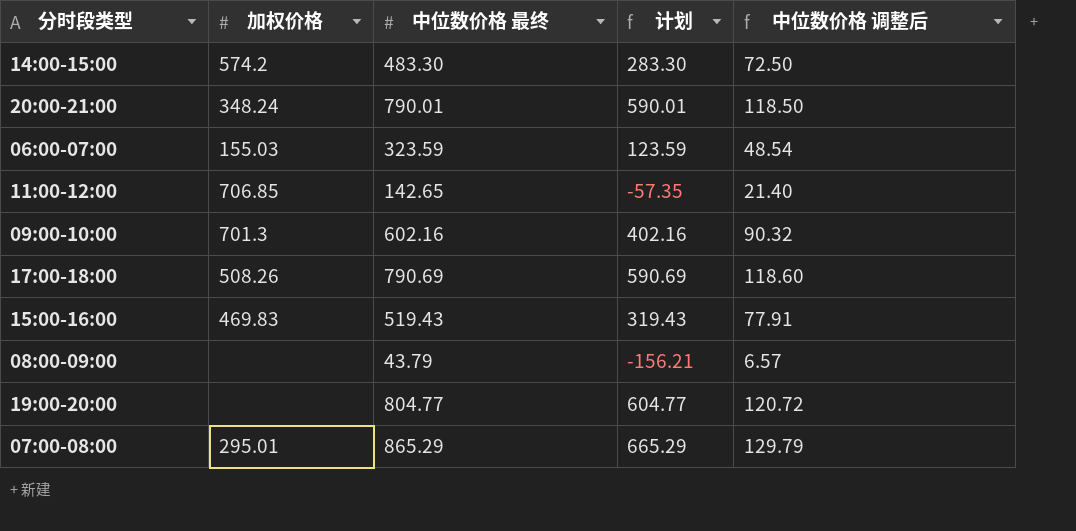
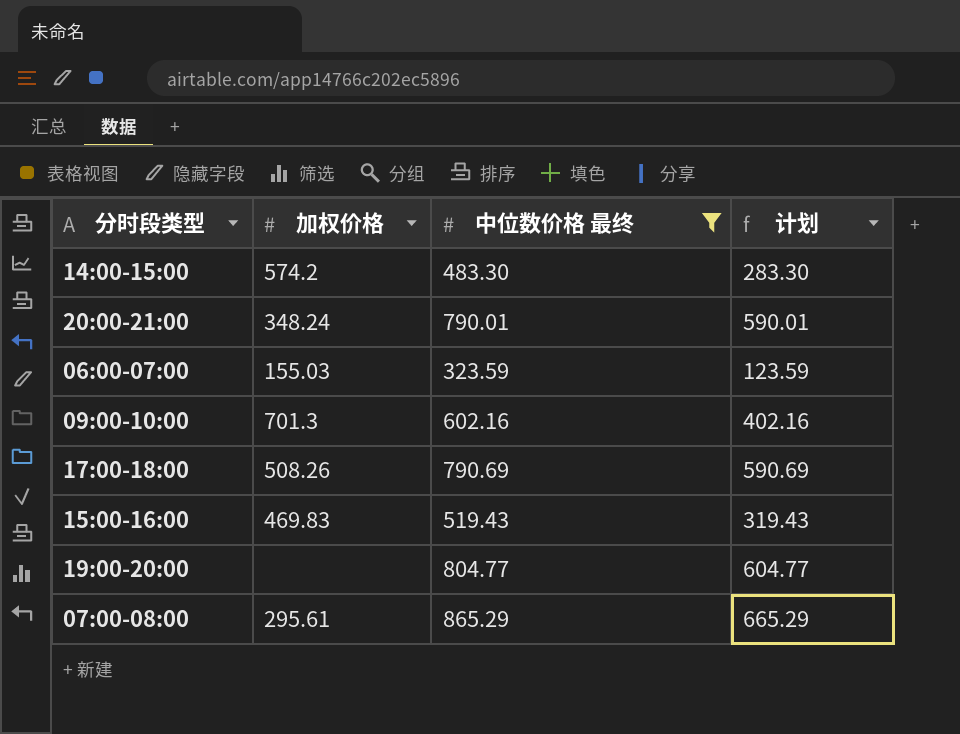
filter: none -> 中位数价格 最终 >= 323.59
column 中位数价格 调整后 | formula: [中位数价格 最终] * 0.15 -> none
07:00-08:00 | 加权价格: 295.01 -> 295.61

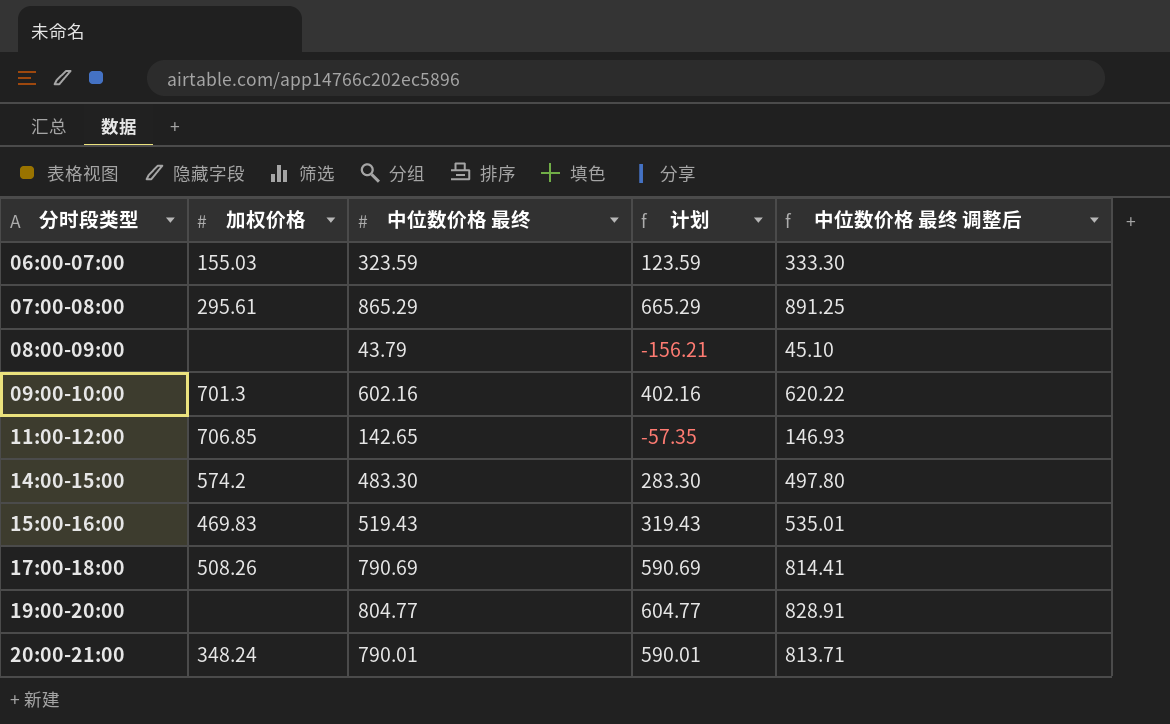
filter: 中位数价格 最终 >= 323.59 -> none
row order: none -> 分时段类型 ascending
column 中位数价格 最终 调整后 | formula: none -> [中位数价格 最终] * 1.03

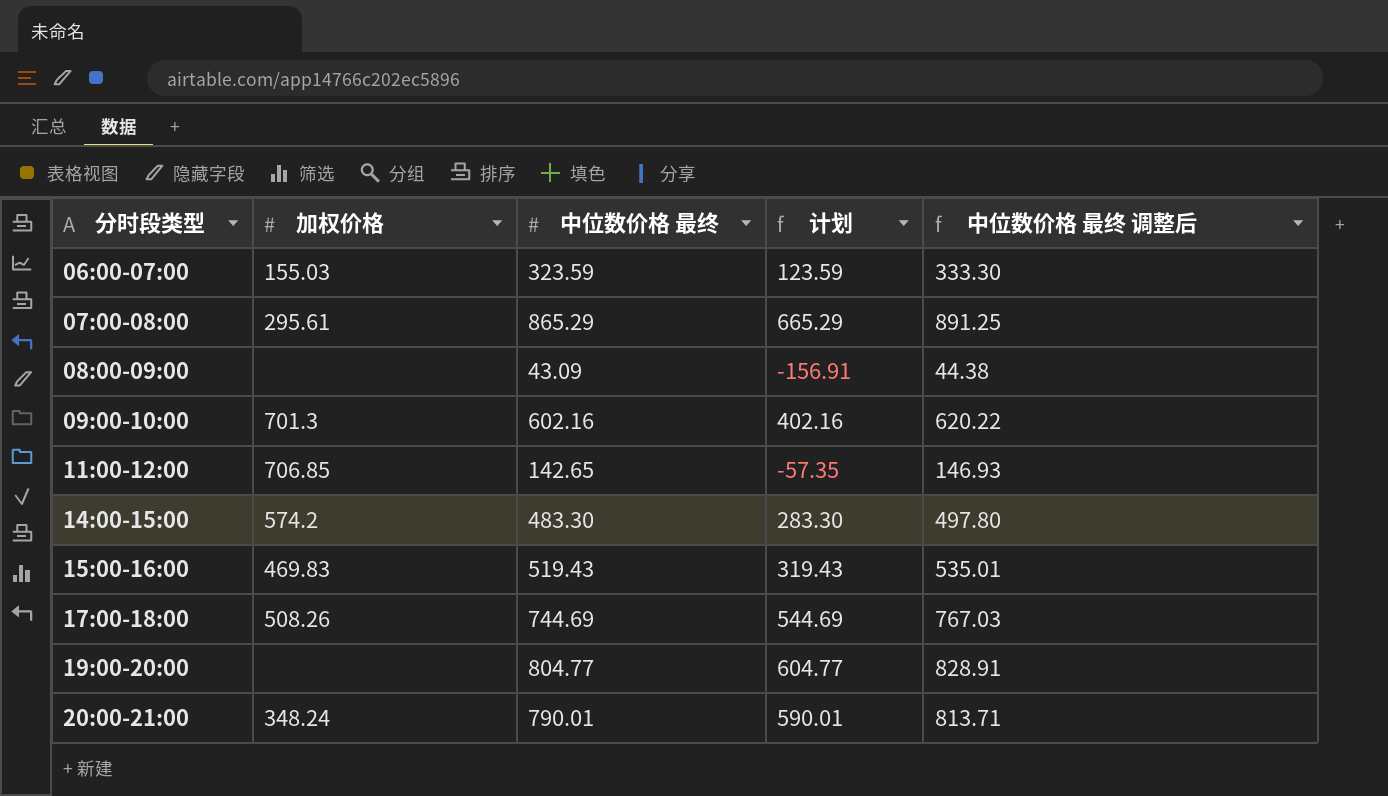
08:00-09:00 | 中位数价格 最终: 43.79 -> 43.09
08:00-09:00 | 计划: -156.21 -> -156.91
08:00-09:00 | 中位数价格 最终 调整后: 45.10 -> 44.38
17:00-18:00 | 中位数价格 最终: 790.69 -> 744.69
17:00-18:00 | 计划: 590.69 -> 544.69
17:00-18:00 | 中位数价格 最终 调整后: 814.41 -> 767.03

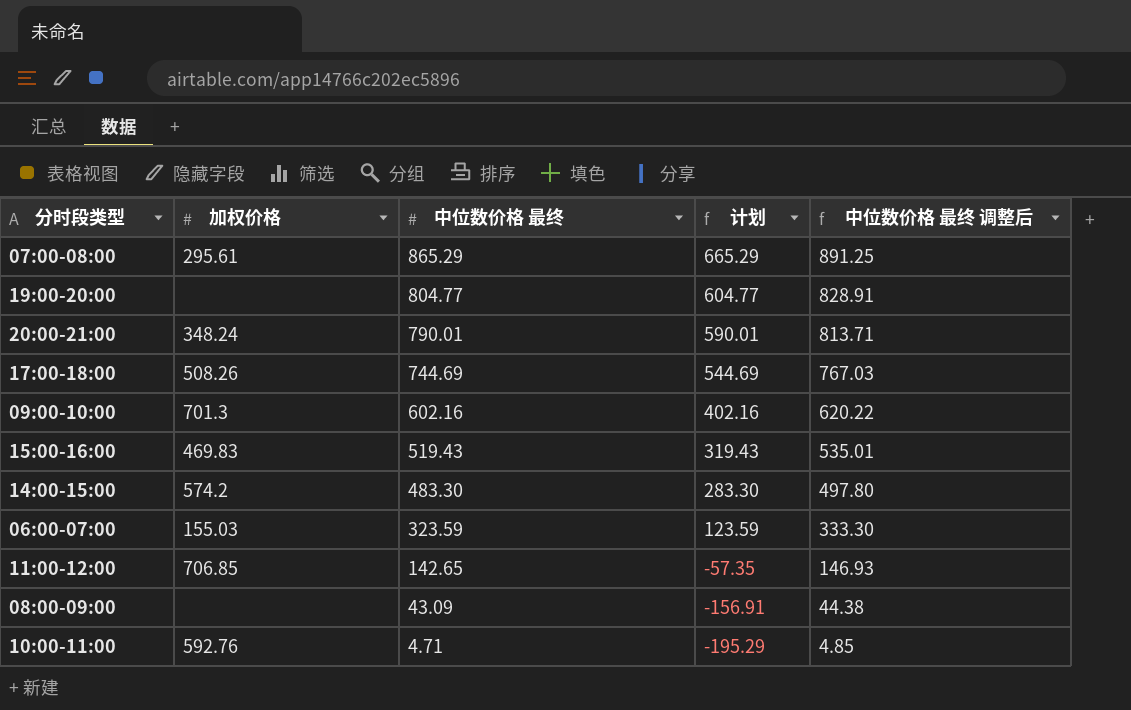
row order: 分时段类型 ascending -> 中位数价格 最终 descending
row 10:00-11:00: none -> 592.76 | 4.71 | -195.29 | 4.85

